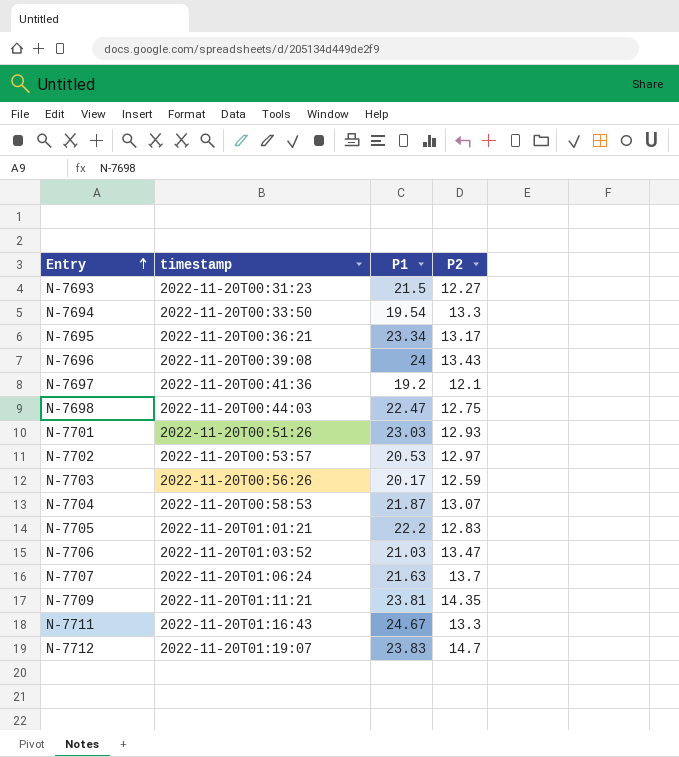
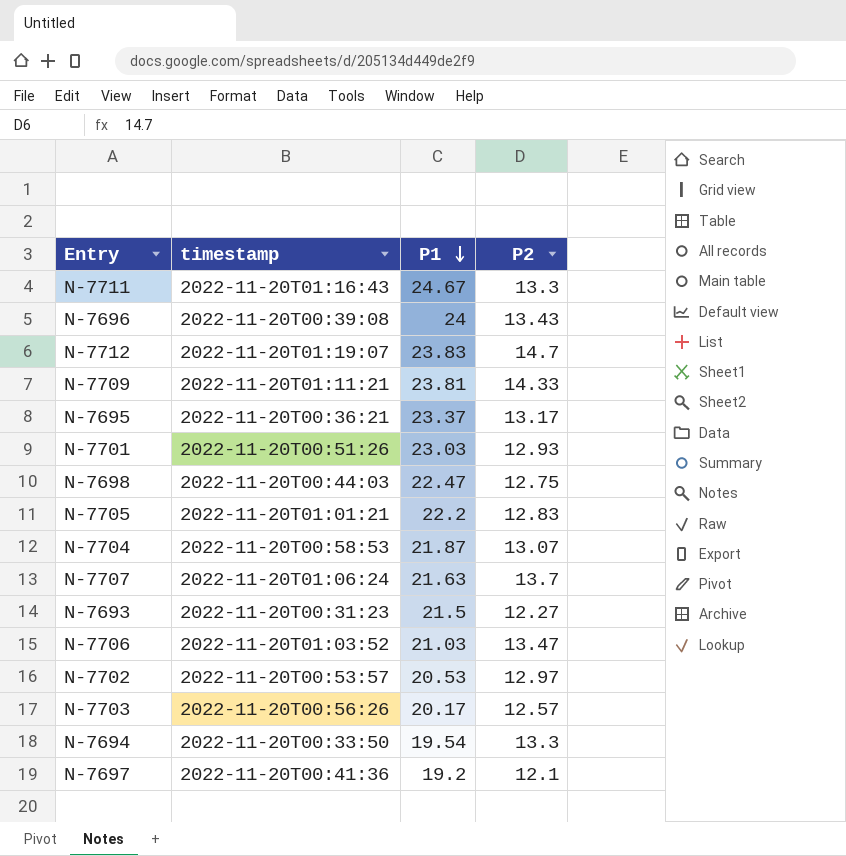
row order: Entry ascending -> P1 descending
N-7709 | P2: 14.35 -> 14.33
N-7695 | P1: 23.34 -> 23.37
N-7703 | P2: 12.59 -> 12.57

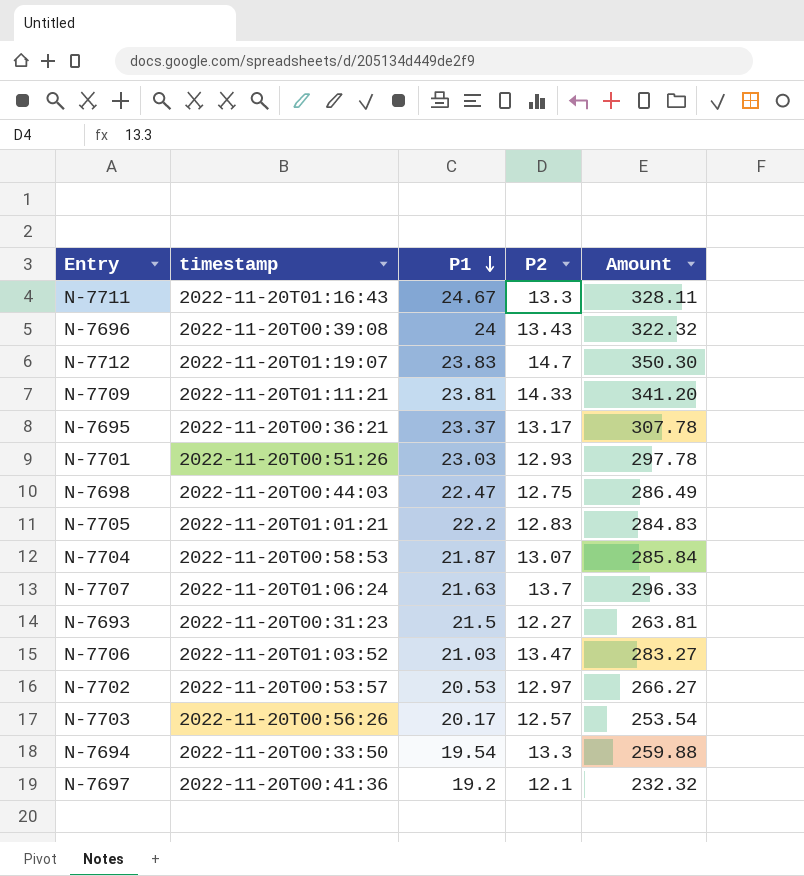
column Amount | formula: none -> [P1] * [P2]

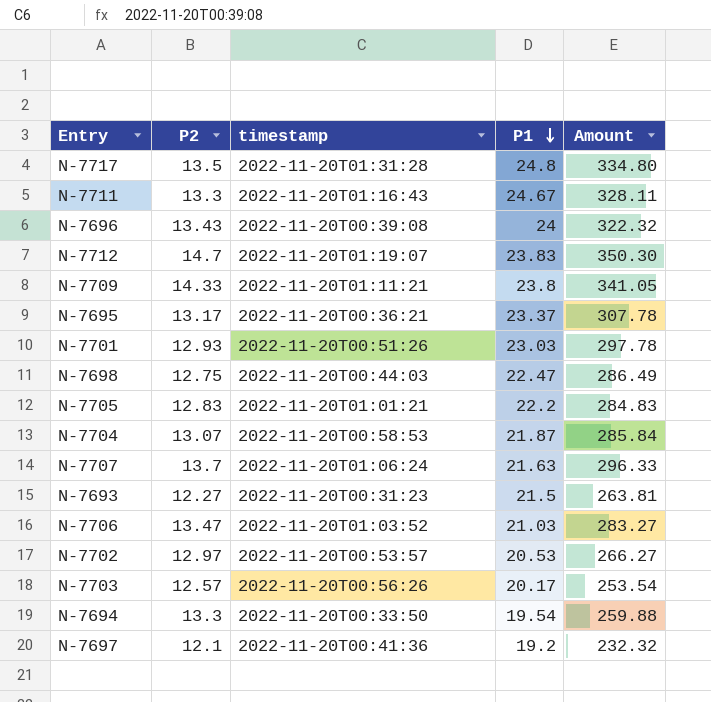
column P2 | position: 4 -> 2
row N-7717: none -> 13.5 | 2022-11-20T01:31:28 | 24.8 | 334.80
N-7709 | P1: 23.81 -> 23.8
N-7709 | Amount: 341.20 -> 341.05

